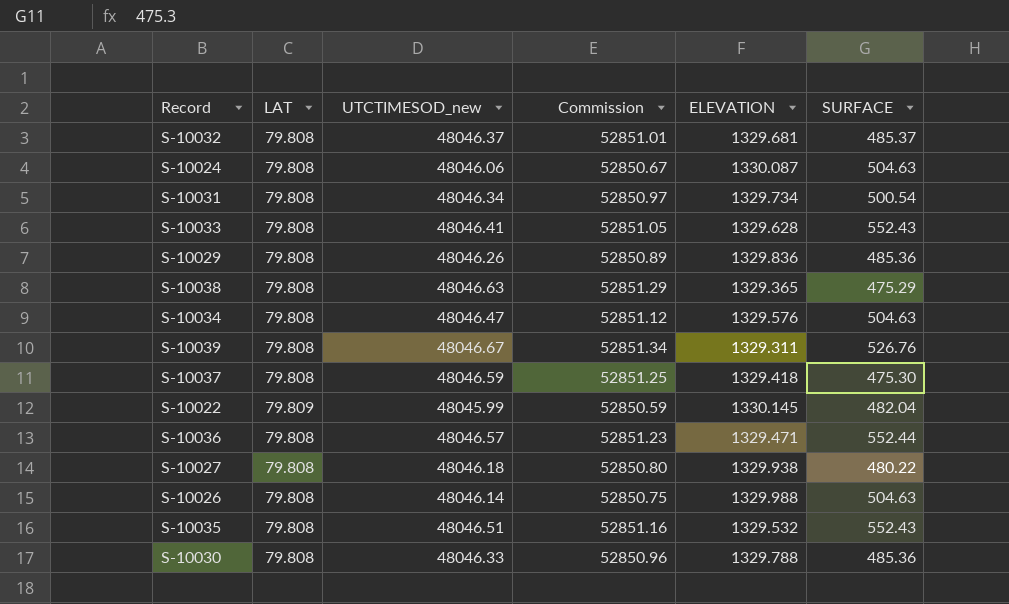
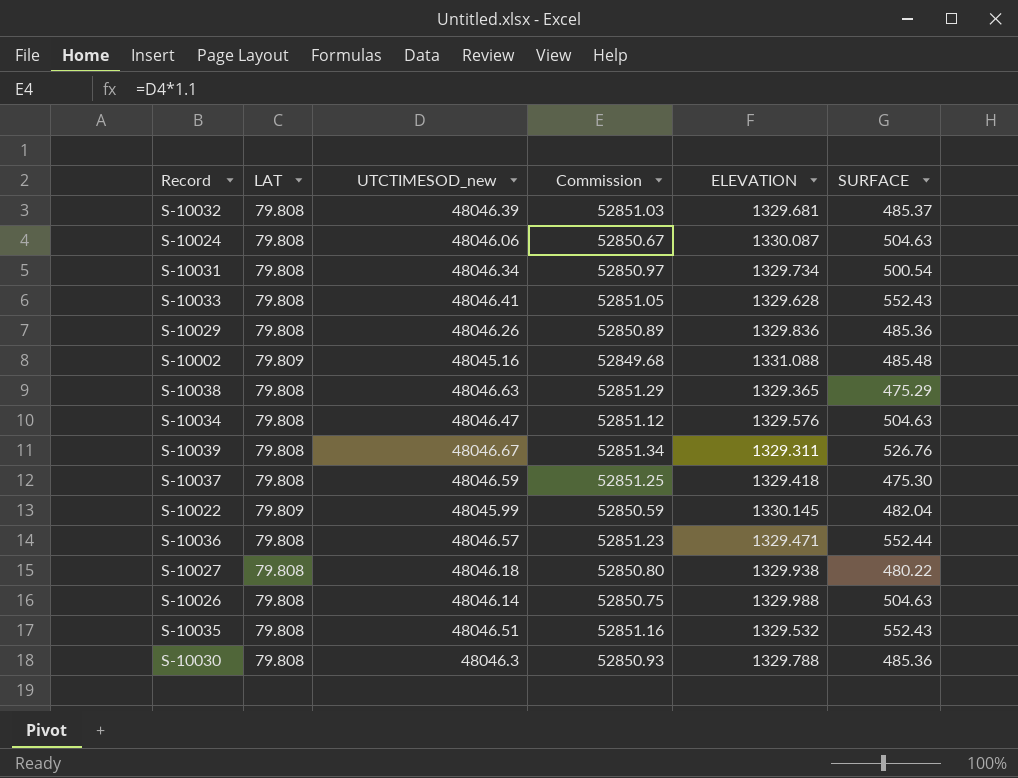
S-10032 | UTCTIMESOD_new: 48046.37 -> 48046.39
S-10032 | Commission: 52851.01 -> 52851.03
row S-10002: none -> 79.809 | 48045.16 | 52849.68 | 1331.088 | 485.48
S-10030 | UTCTIMESOD_new: 48046.33 -> 48046.3
S-10030 | Commission: 52850.96 -> 52850.93

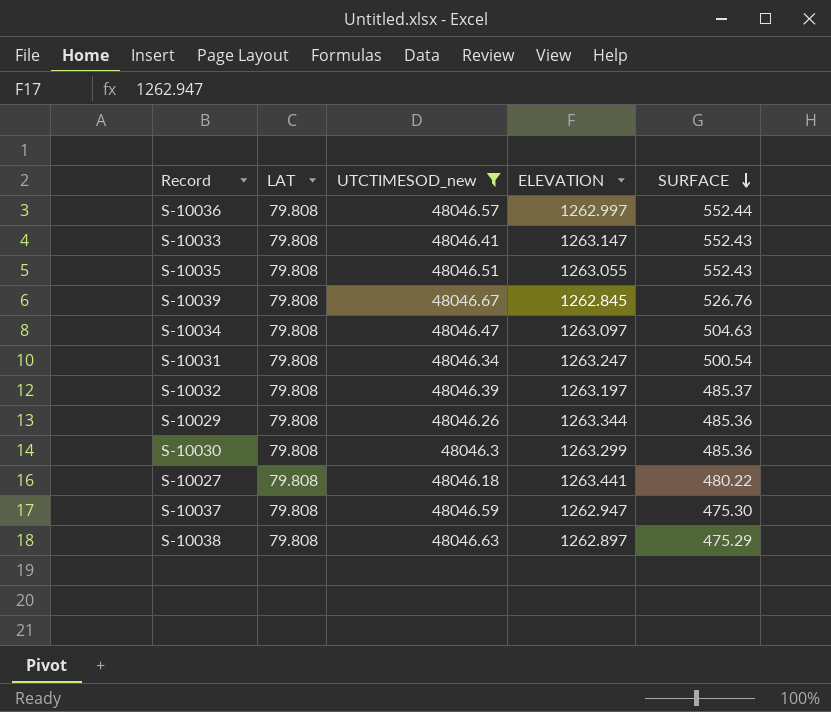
filter: none -> UTCTIMESOD_new >= 48046.18
row order: none -> SURFACE descending
column Commission | formula: [UTCTIMESOD_new] * 1.1 -> none
S-10036 | ELEVATION: 1329.471 -> 1262.997
S-10033 | ELEVATION: 1329.628 -> 1263.147
S-10035 | ELEVATION: 1329.532 -> 1263.055
S-10039 | ELEVATION: 1329.311 -> 1262.845
S-10034 | ELEVATION: 1329.576 -> 1263.097
S-10031 | ELEVATION: 1329.734 -> 1263.247
S-10032 | ELEVATION: 1329.681 -> 1263.197
S-10029 | ELEVATION: 1329.836 -> 1263.344
S-10030 | ELEVATION: 1329.788 -> 1263.299
S-10027 | ELEVATION: 1329.938 -> 1263.441
S-10037 | ELEVATION: 1329.418 -> 1262.947
S-10038 | ELEVATION: 1329.365 -> 1262.897

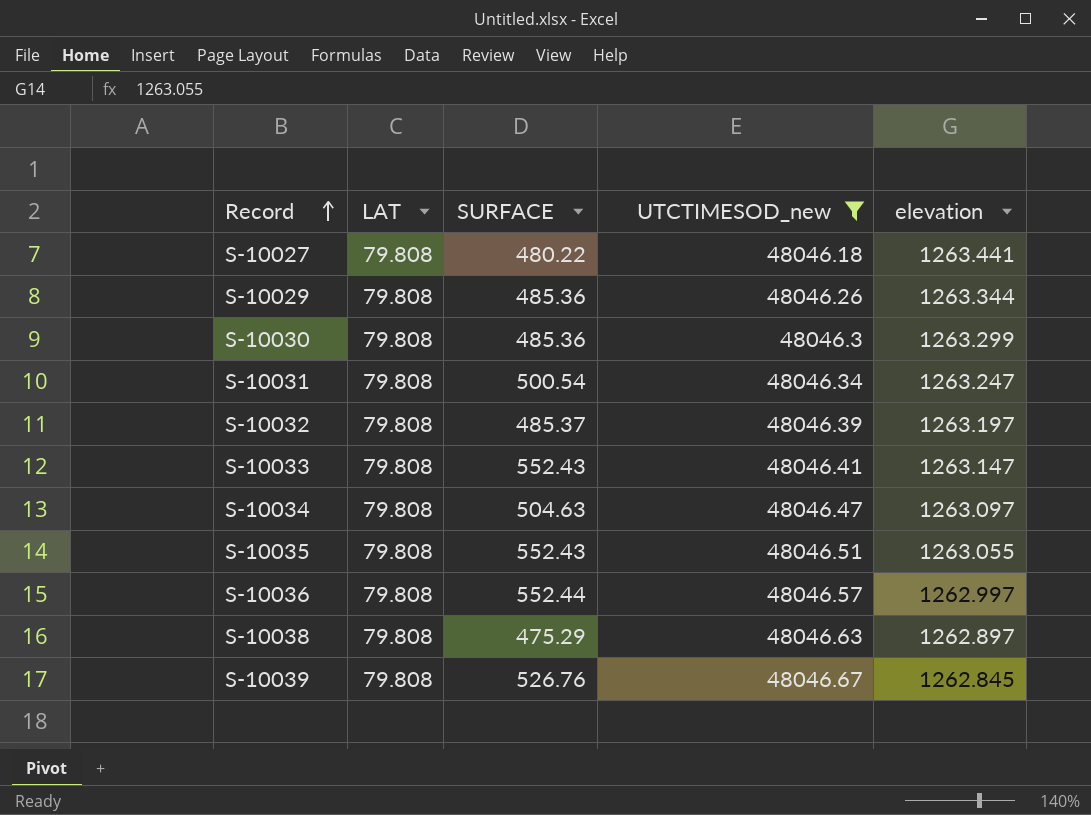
row order: SURFACE descending -> Record ascending
column SURFACE | position: 5 -> 3
column name: ELEVATION -> elevation
row S-10037: 79.808 | 48046.59 | 1262.947 | 475.30 -> none

